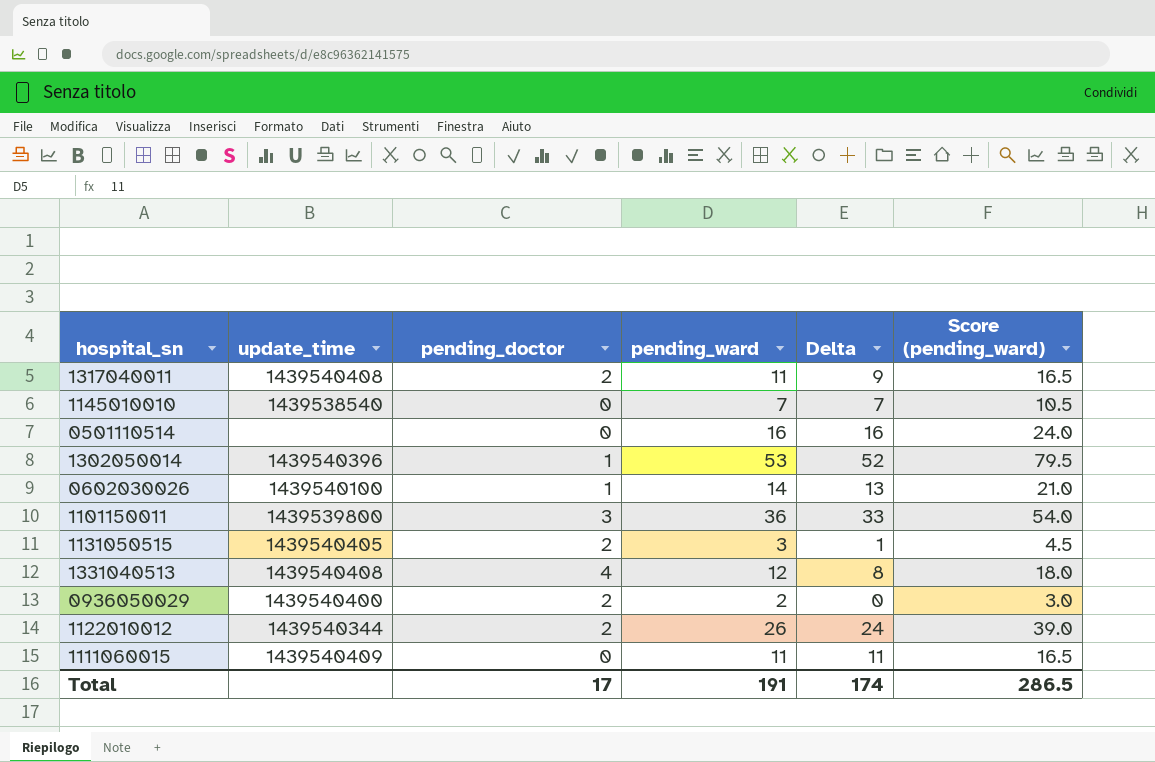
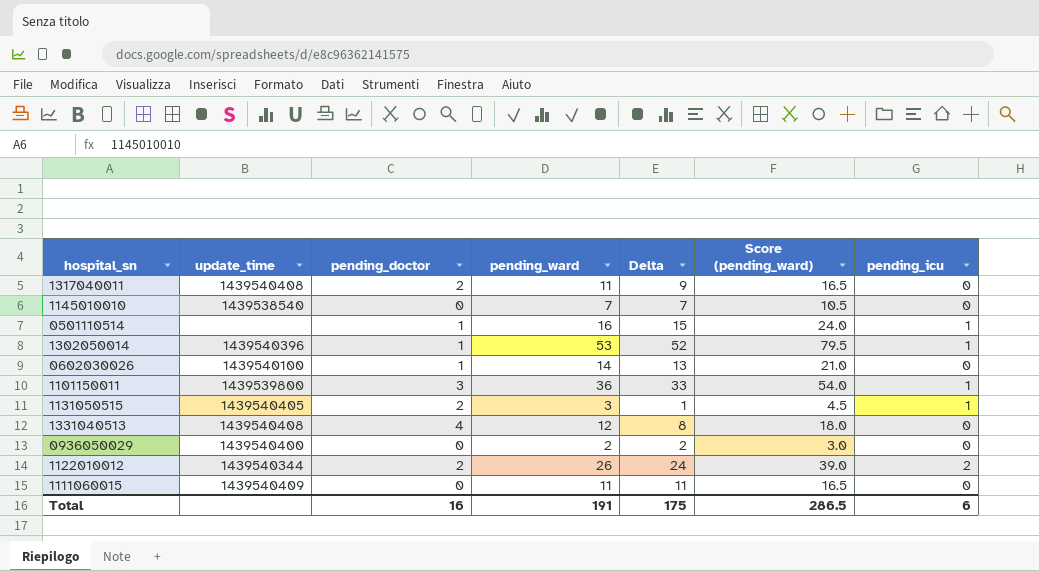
column pending_icu | position: none -> 7
0501110514 | pending_doctor: 0 -> 1
0501110514 | Delta: 16 -> 15
0936050029 | pending_doctor: 2 -> 0
0936050029 | Delta: 0 -> 2
Total | pending_doctor: 17 -> 16
Total | Delta: 174 -> 175

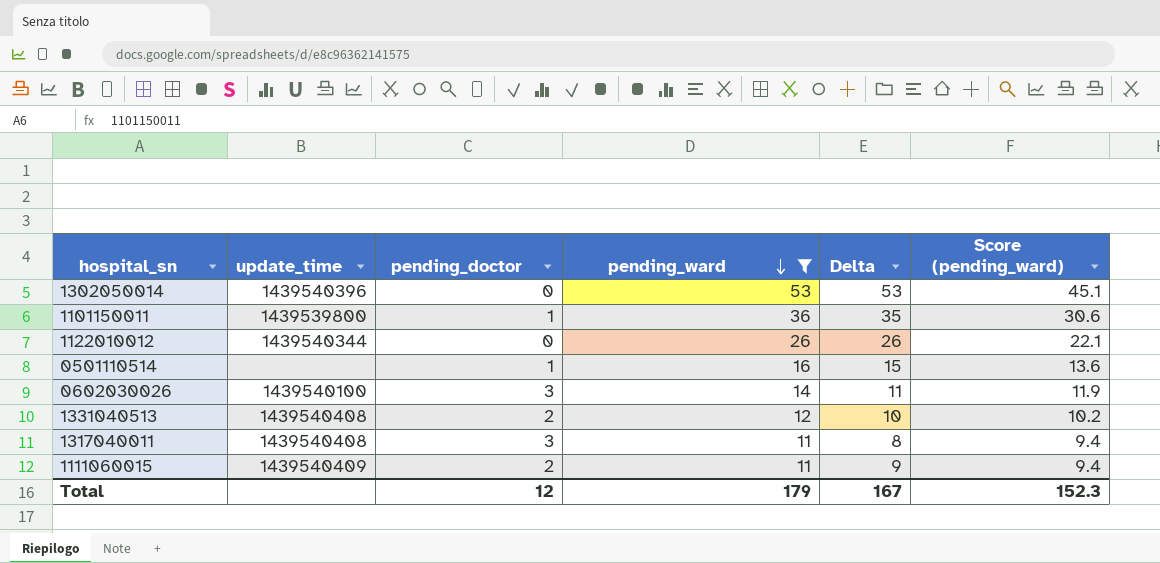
filter: none -> pending_ward >= 11
row order: none -> pending_ward descending
column pending_icu | position: 7 -> none
column Score (pending_ward) | formula: [pending_ward] * 1.5 -> [pending_ward] * 0.85
1302050014 | pending_doctor: 1 -> 0
1302050014 | Delta: 52 -> 53
1101150011 | pending_doctor: 3 -> 1
1101150011 | Delta: 33 -> 35
1122010012 | pending_doctor: 2 -> 0
1122010012 | Delta: 24 -> 26
0602030026 | pending_doctor: 1 -> 3
0602030026 | Delta: 13 -> 11
1331040513 | pending_doctor: 4 -> 2
1331040513 | Delta: 8 -> 10
1317040011 | pending_doctor: 2 -> 3
1317040011 | Delta: 9 -> 8
1111060015 | pending_doctor: 0 -> 2
1111060015 | Delta: 11 -> 9
Total | pending_doctor: 16 -> 12
Total | pending_ward: 191 -> 179
Total | Delta: 175 -> 167
Total | Score (pending_ward): 286.5 -> 152.3

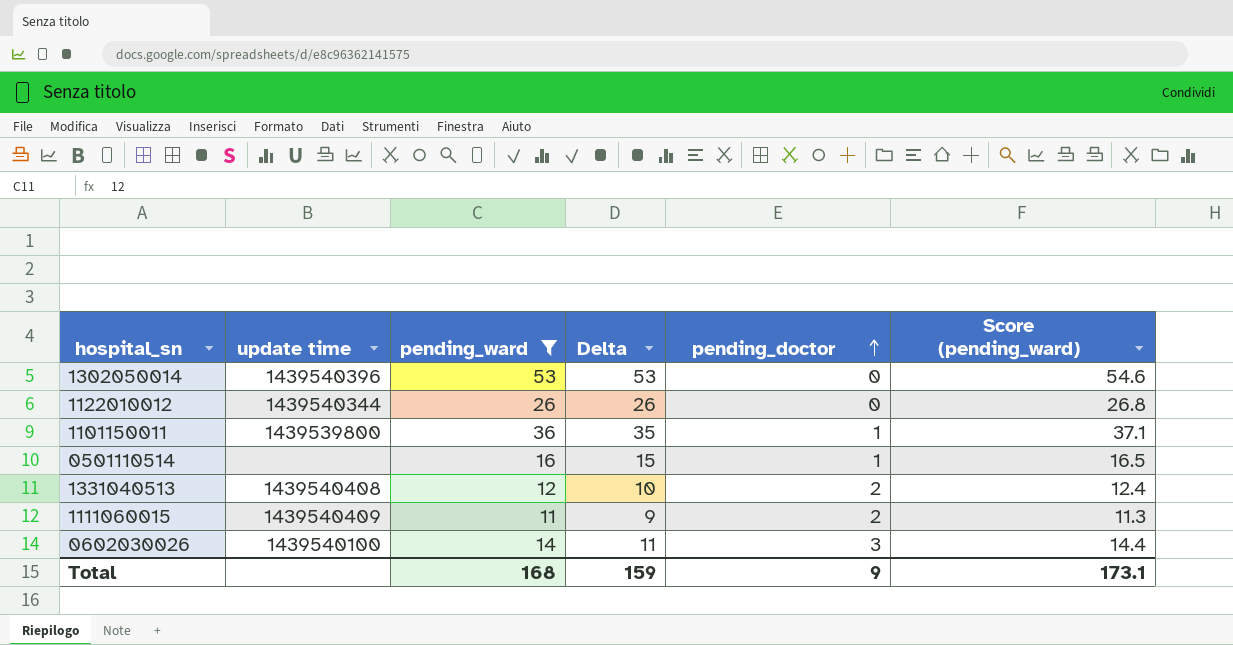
row order: pending_ward descending -> pending_doctor ascending
column name: update_time -> update time
column pending_doctor | position: 3 -> 5
column Score (pending_ward) | formula: [pending_ward] * 0.85 -> [pending_ward] * 1.03
row 1317040011: 1439540408 | 3 | 11 | 8 | 9.4 -> none
Total | pending_ward: 179 -> 168
Total | Delta: 167 -> 159
Total | pending_doctor: 12 -> 9
Total | Score (pending_ward): 152.3 -> 173.1

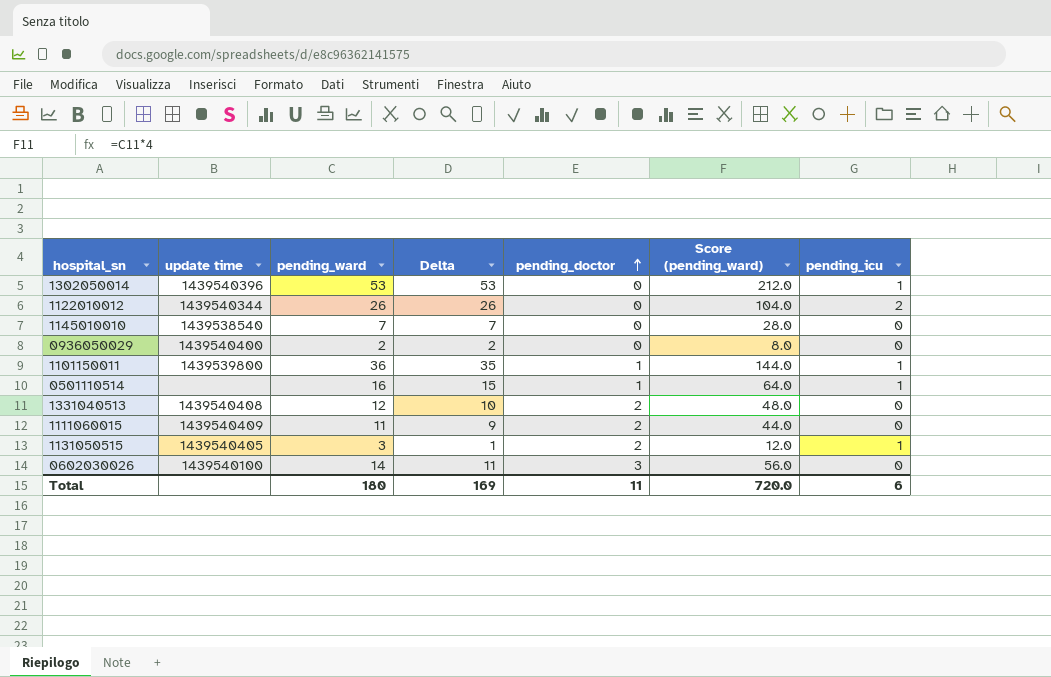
filter: pending_ward >= 11 -> none
column Score (pending_ward) | formula: [pending_ward] * 1.03 -> [pending_ward] * 4
column pending_icu | position: none -> 7
Total | pending_ward: 168 -> 180
Total | Delta: 159 -> 169
Total | pending_doctor: 9 -> 11
Total | Score (pending_ward): 173.1 -> 720.0

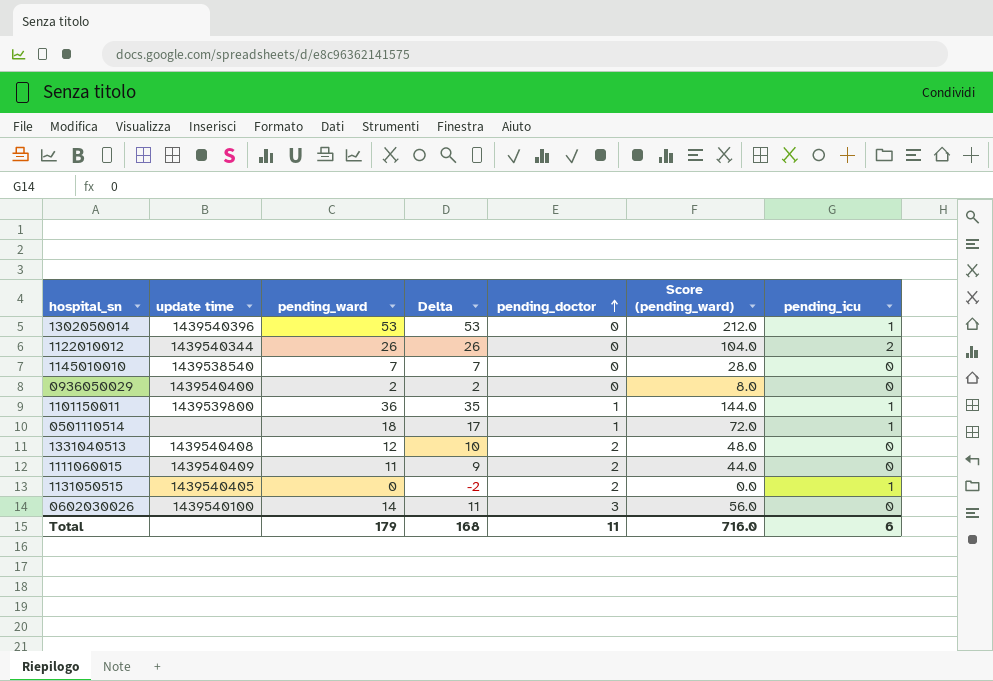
0501110514 | pending_ward: 16 -> 18
0501110514 | Delta: 15 -> 17
0501110514 | Score (pending_ward): 64.0 -> 72.0
1131050515 | pending_ward: 3 -> 0
1131050515 | Delta: 1 -> -2
1131050515 | Score (pending_ward): 12.0 -> 0.0
Total | pending_ward: 180 -> 179
Total | Delta: 169 -> 168
Total | Score (pending_ward): 720.0 -> 716.0

